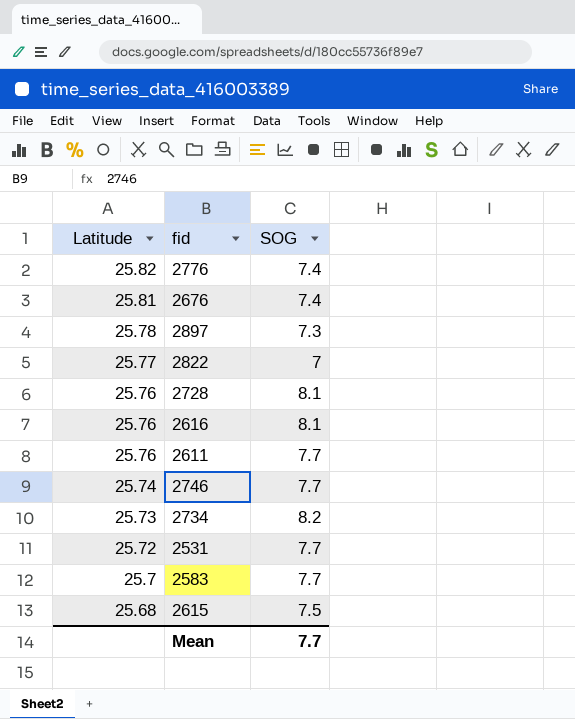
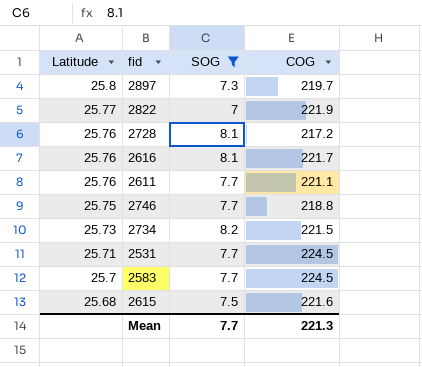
filter: none -> SOG != 7.4
column COG | position: none -> 4
2897 | Latitude: 25.78 -> 25.8
2746 | Latitude: 25.74 -> 25.75
2531 | Latitude: 25.72 -> 25.71

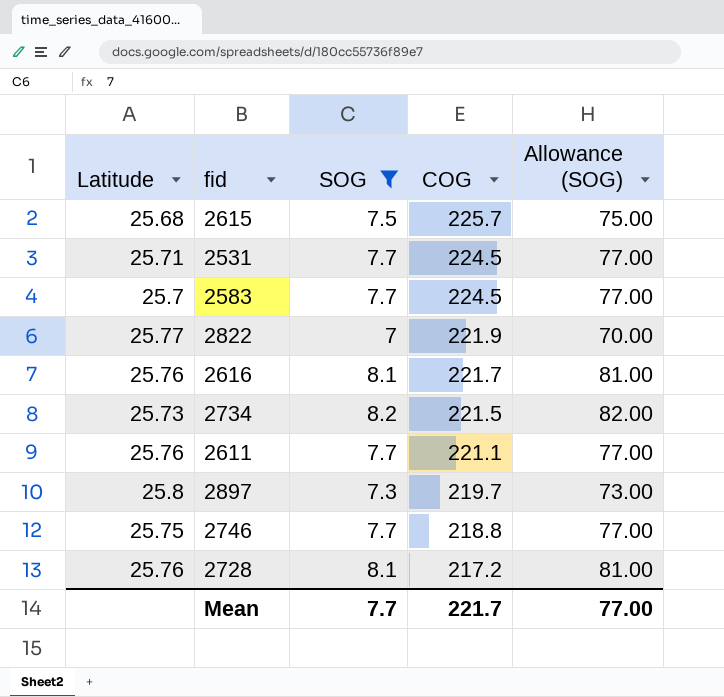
row order: Latitude descending -> COG descending
column Allowance (SOG) | formula: none -> [SOG] * 10
2615 | COG: 221.6 -> 225.7
Mean | COG: 221.3 -> 221.7

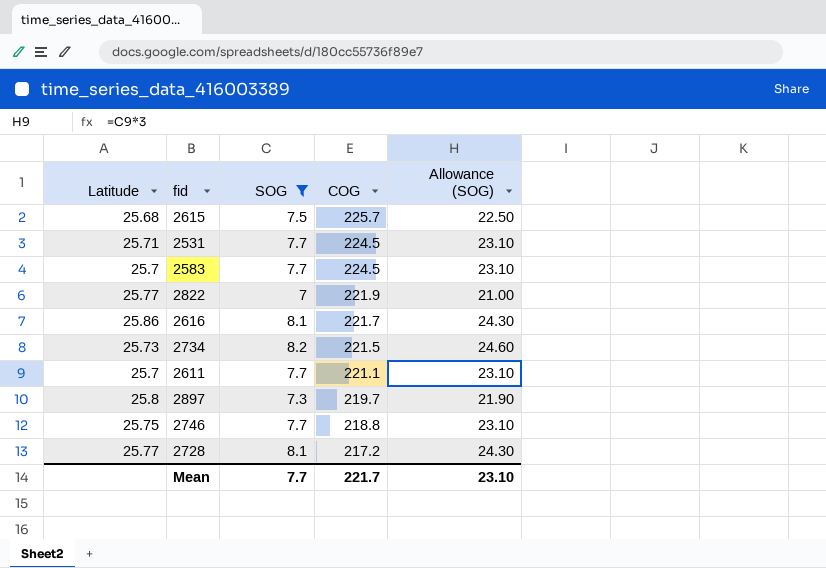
column Allowance (SOG) | formula: [SOG] * 10 -> [SOG] * 3
2616 | Latitude: 25.76 -> 25.86
2611 | Latitude: 25.76 -> 25.7
2728 | Latitude: 25.76 -> 25.77
Mean | Allowance (SOG): 77.00 -> 23.10

